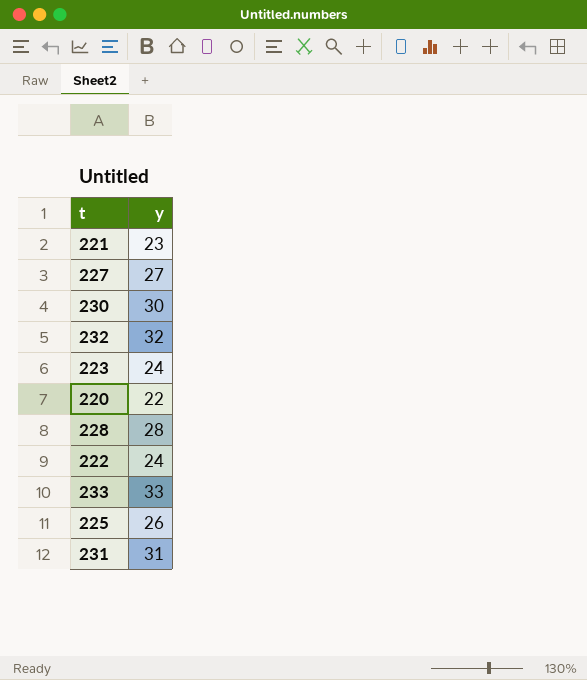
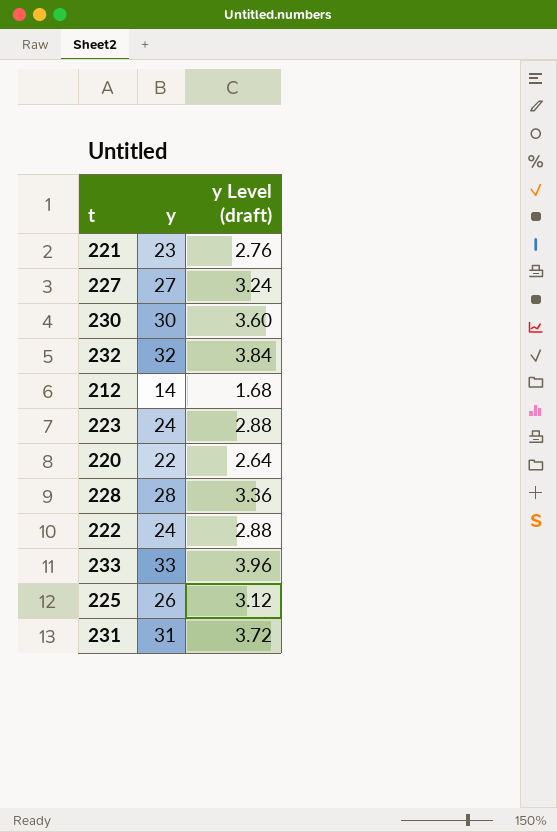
column y Level (draft) | formula: none -> [y] * 0.12
row 212: none -> 14 | 1.68

